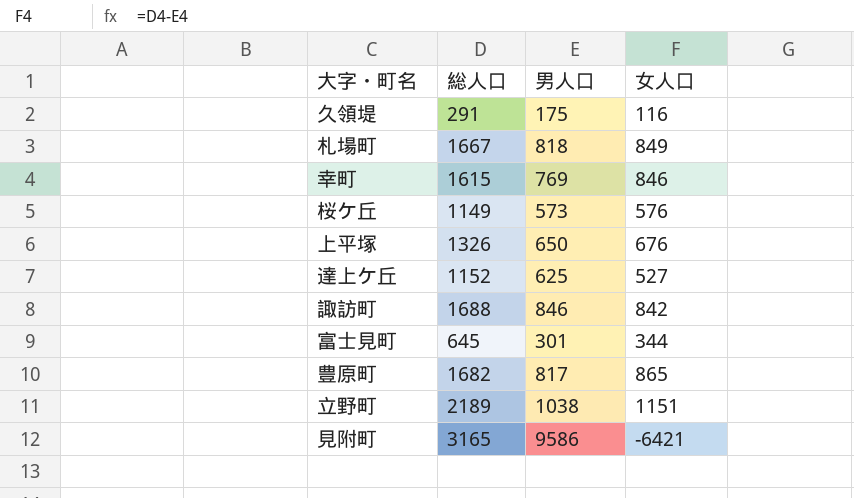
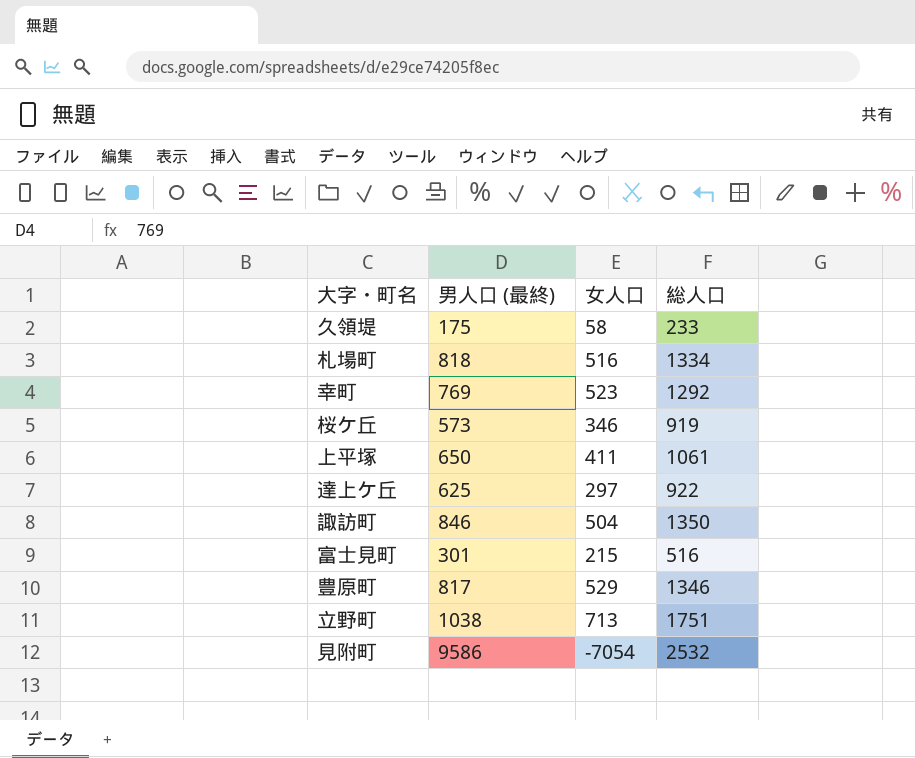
column name: 男人口 -> 男人口 (最終)
column 総人口 | position: 2 -> 4
久領堤 | 女人口: 116 -> 58
久領堤 | 総人口: 291 -> 233
札場町 | 女人口: 849 -> 516
札場町 | 総人口: 1667 -> 1334
幸町 | 女人口: 846 -> 523
幸町 | 総人口: 1615 -> 1292
桜ケ丘 | 女人口: 576 -> 346
桜ケ丘 | 総人口: 1149 -> 919
上平塚 | 女人口: 676 -> 411
上平塚 | 総人口: 1326 -> 1061
達上ケ丘 | 女人口: 527 -> 297
達上ケ丘 | 総人口: 1152 -> 922
諏訪町 | 女人口: 842 -> 504
諏訪町 | 総人口: 1688 -> 1350
富士見町 | 女人口: 344 -> 215
富士見町 | 総人口: 645 -> 516
豊原町 | 女人口: 865 -> 529
豊原町 | 総人口: 1682 -> 1346
立野町 | 女人口: 1151 -> 713
立野町 | 総人口: 2189 -> 1751
見附町 | 女人口: -6421 -> -7054
見附町 | 総人口: 3165 -> 2532

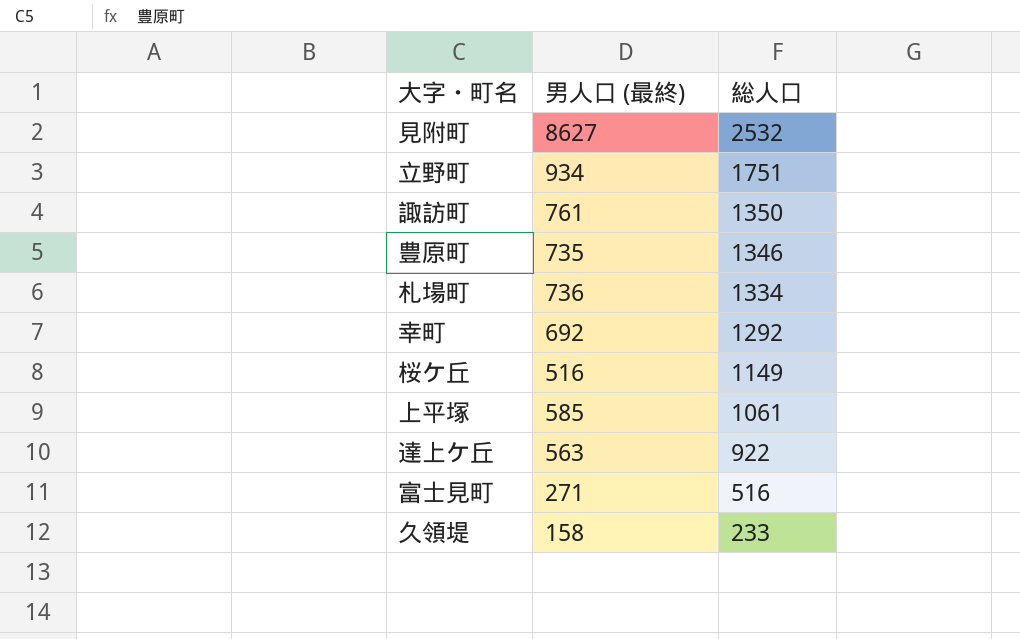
row order: none -> 総人口 descending
column 女人口 | formula: [総人口] - [男人口 (最終)] -> none
見附町 | 男人口 (最終): 9586 -> 8627
立野町 | 男人口 (最終): 1038 -> 934
諏訪町 | 男人口 (最終): 846 -> 761
豊原町 | 男人口 (最終): 817 -> 735
札場町 | 男人口 (最終): 818 -> 736
幸町 | 男人口 (最終): 769 -> 692
桜ケ丘 | 男人口 (最終): 573 -> 516
桜ケ丘 | 総人口: 919 -> 1149
上平塚 | 男人口 (最終): 650 -> 585
達上ケ丘 | 男人口 (最終): 625 -> 563
富士見町 | 男人口 (最終): 301 -> 271
久領堤 | 男人口 (最終): 175 -> 158

